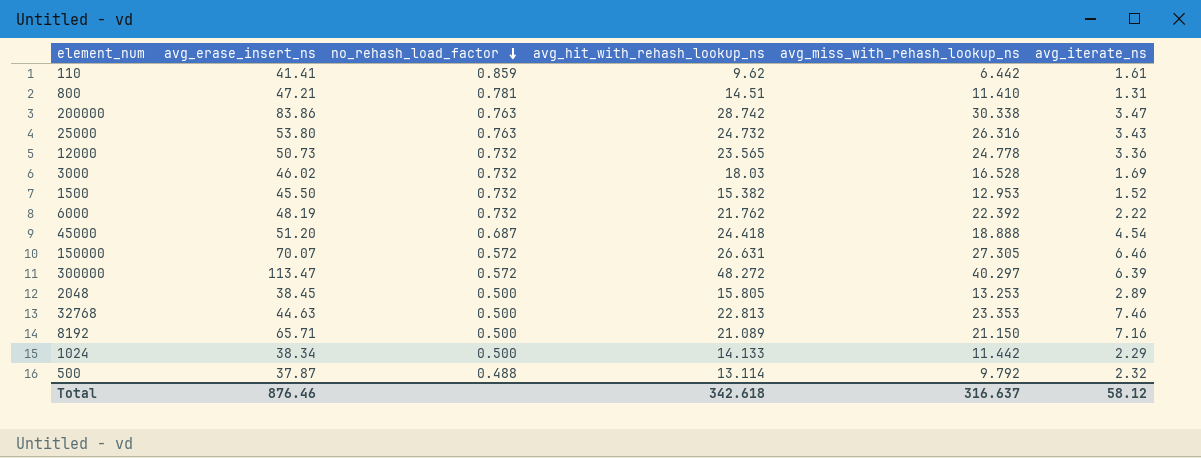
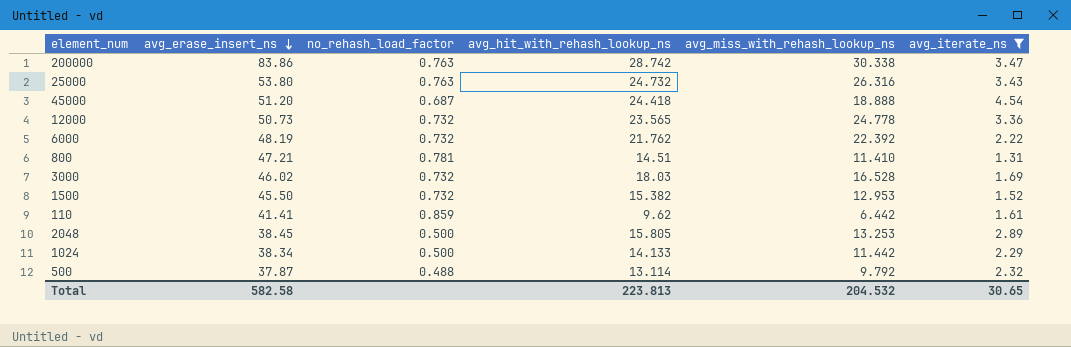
filter: none -> avg_iterate_ns <= 4.54
row order: no_rehash_load_factor descending -> avg_erase_insert_ns descending
Total | avg_erase_insert_ns: 876.46 -> 582.58
Total | avg_hit_with_rehash_lookup_ns: 342.618 -> 223.813
Total | avg_miss_with_rehash_lookup_ns: 316.637 -> 204.532
Total | avg_iterate_ns: 58.12 -> 30.65

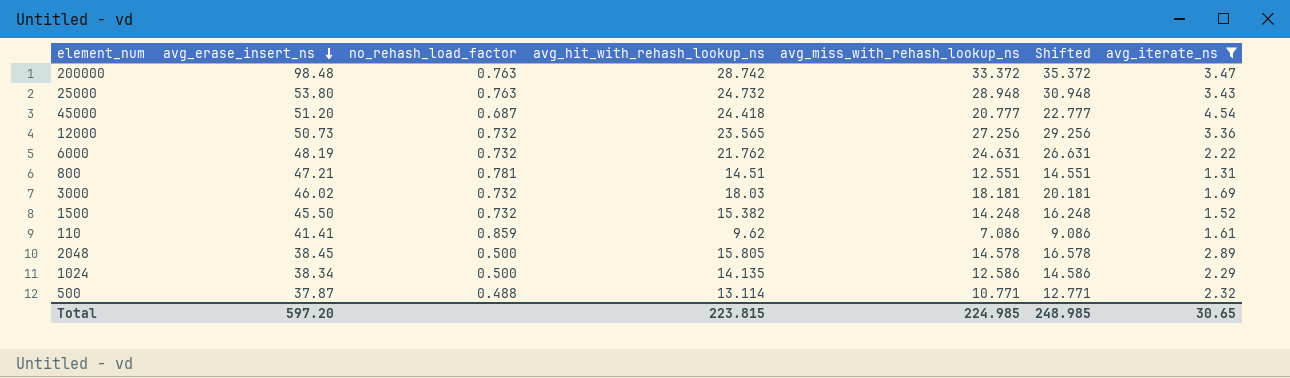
column Shifted | formula: none -> [avg_miss_with_rehash_lookup_ns] + 2
200000 | avg_erase_insert_ns: 83.86 -> 98.48
200000 | avg_miss_with_rehash_lookup_ns: 30.338 -> 33.372
25000 | avg_miss_with_rehash_lookup_ns: 26.316 -> 28.948
45000 | avg_miss_with_rehash_lookup_ns: 18.888 -> 20.777
12000 | avg_miss_with_rehash_lookup_ns: 24.778 -> 27.256
6000 | avg_miss_with_rehash_lookup_ns: 22.392 -> 24.631
800 | avg_miss_with_rehash_lookup_ns: 11.410 -> 12.551
3000 | avg_miss_with_rehash_lookup_ns: 16.528 -> 18.181
1500 | avg_miss_with_rehash_lookup_ns: 12.953 -> 14.248
110 | avg_miss_with_rehash_lookup_ns: 6.442 -> 7.086
2048 | avg_miss_with_rehash_lookup_ns: 13.253 -> 14.578
1024 | avg_hit_with_rehash_lookup_ns: 14.133 -> 14.135
1024 | avg_miss_with_rehash_lookup_ns: 11.442 -> 12.586
500 | avg_miss_with_rehash_lookup_ns: 9.792 -> 10.771
Total | avg_erase_insert_ns: 582.58 -> 597.20
Total | avg_hit_with_rehash_lookup_ns: 223.813 -> 223.815
Total | avg_miss_with_rehash_lookup_ns: 204.532 -> 224.985

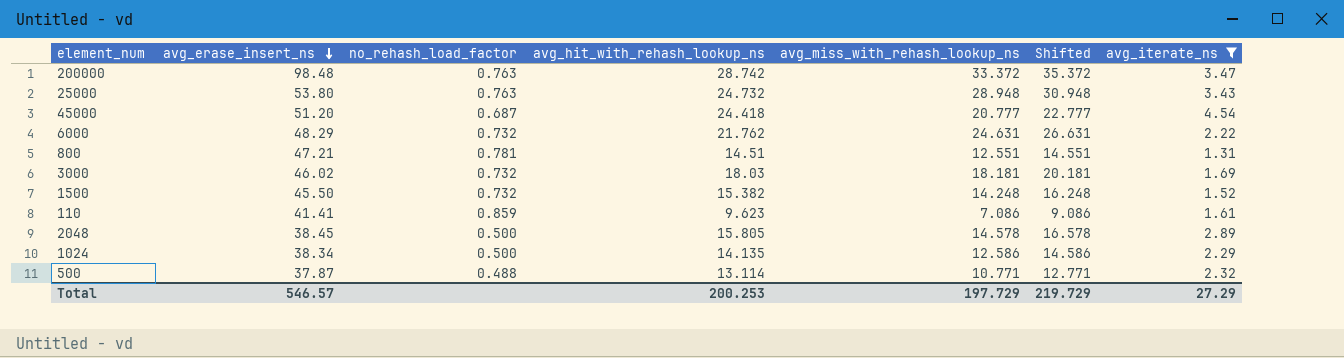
row 12000: 50.73 | 0.732 | 23.565 | 27.256 | 29.256 | 3.36 -> none
6000 | avg_erase_insert_ns: 48.19 -> 48.29
110 | avg_hit_with_rehash_lookup_ns: 9.62 -> 9.623
Total | avg_erase_insert_ns: 597.20 -> 546.57
Total | avg_hit_with_rehash_lookup_ns: 223.815 -> 200.253
Total | avg_miss_with_rehash_lookup_ns: 224.985 -> 197.729
Total | Shifted: 248.985 -> 219.729
Total | avg_iterate_ns: 30.65 -> 27.29

